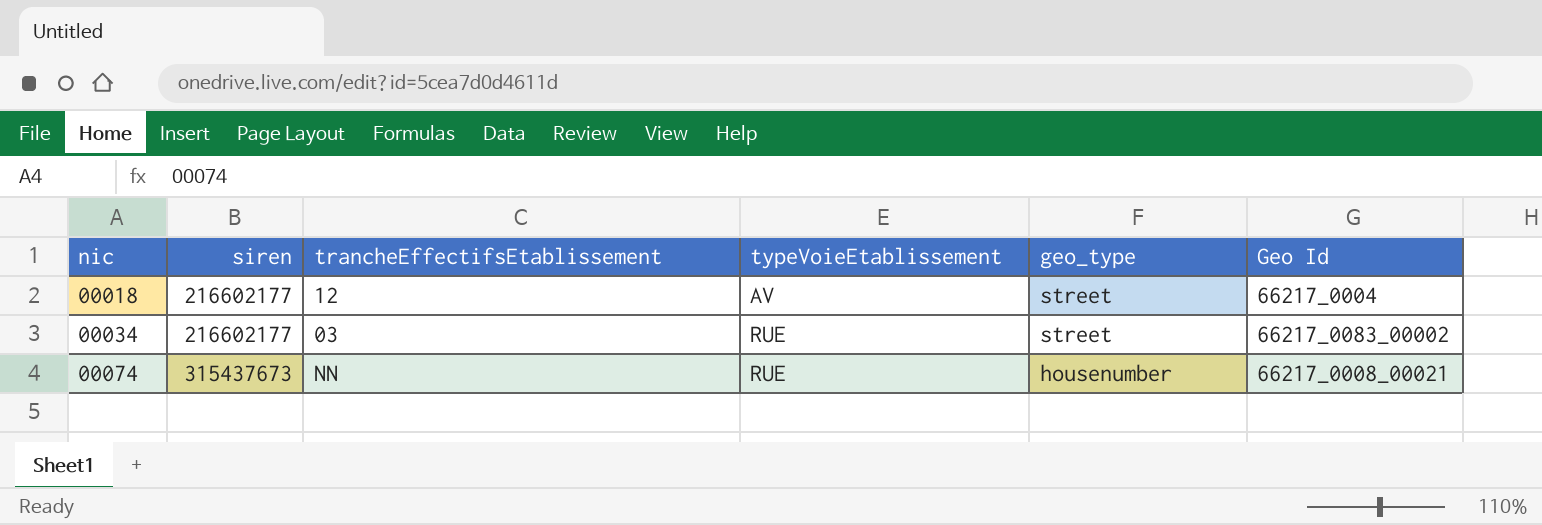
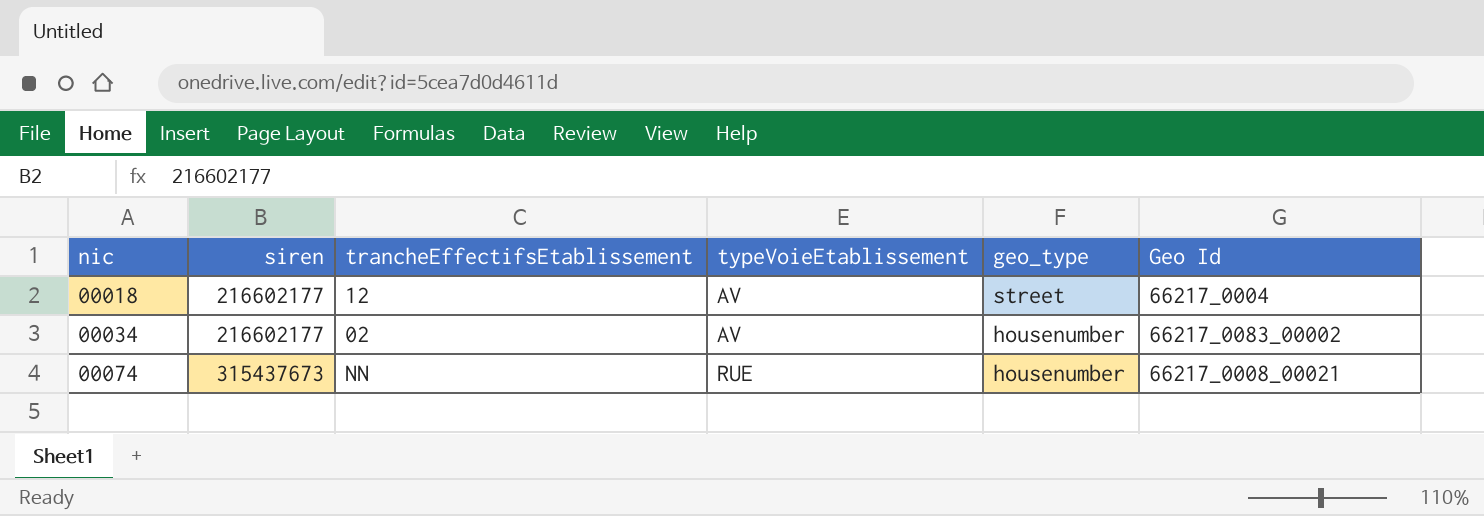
00034 | trancheEffectifsEtablissement: 03 -> 02
00034 | typeVoieEtablissement: RUE -> AV
00034 | geo_type: street -> housenumber

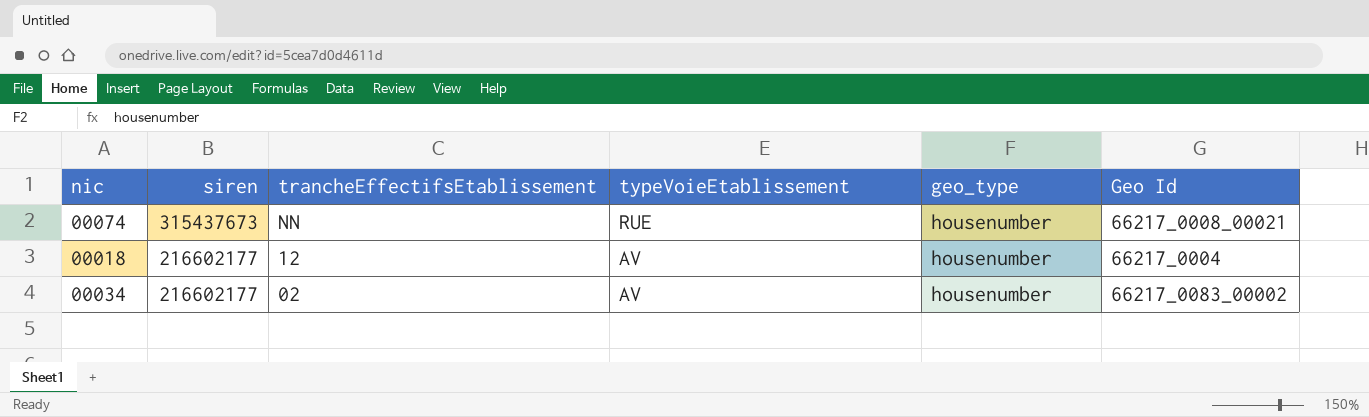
row order: nic ascending -> siren descending
00018 | geo_type: street -> housenumber

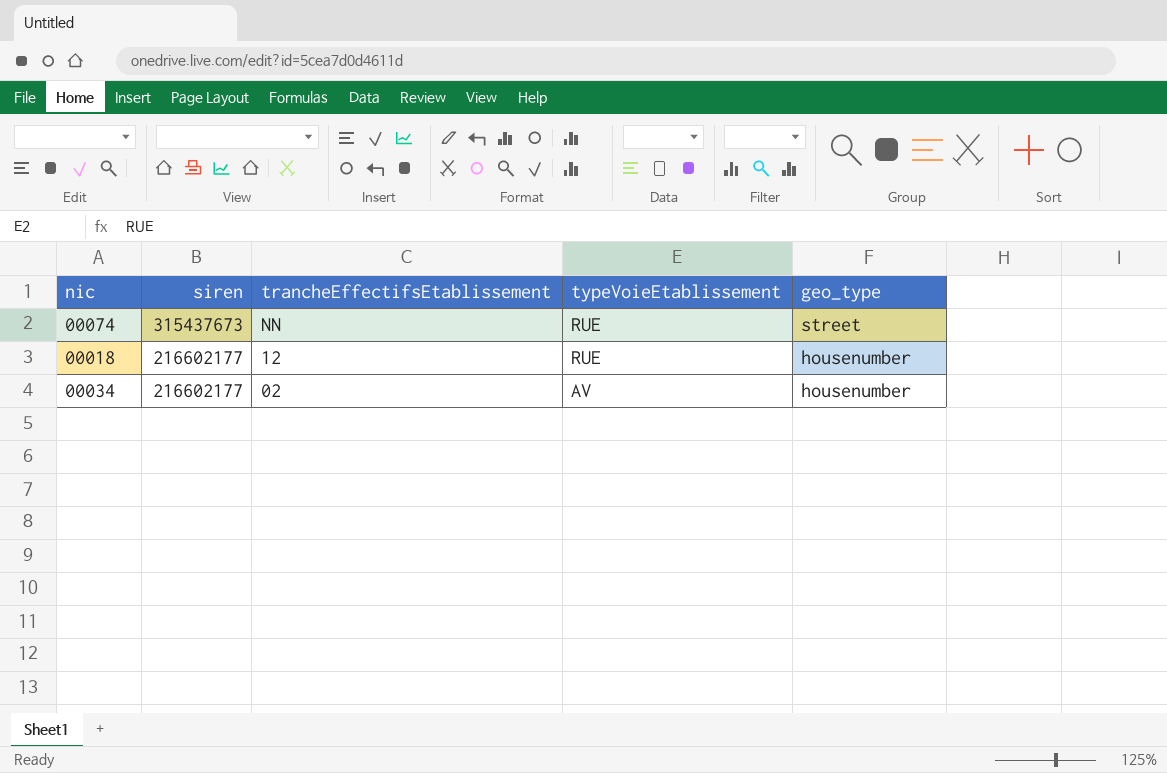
column Geo Id | position: 6 -> none
00074 | geo_type: housenumber -> street
00018 | typeVoieEtablissement: AV -> RUE

